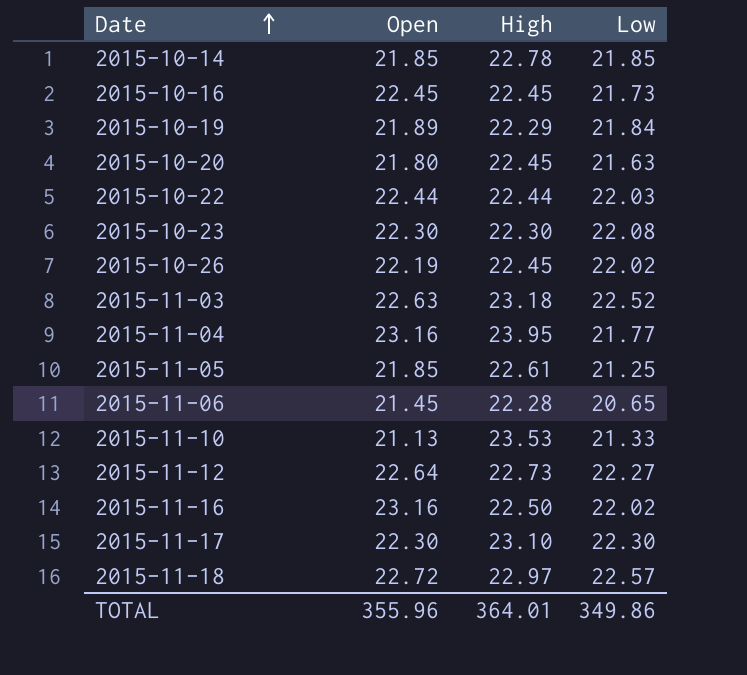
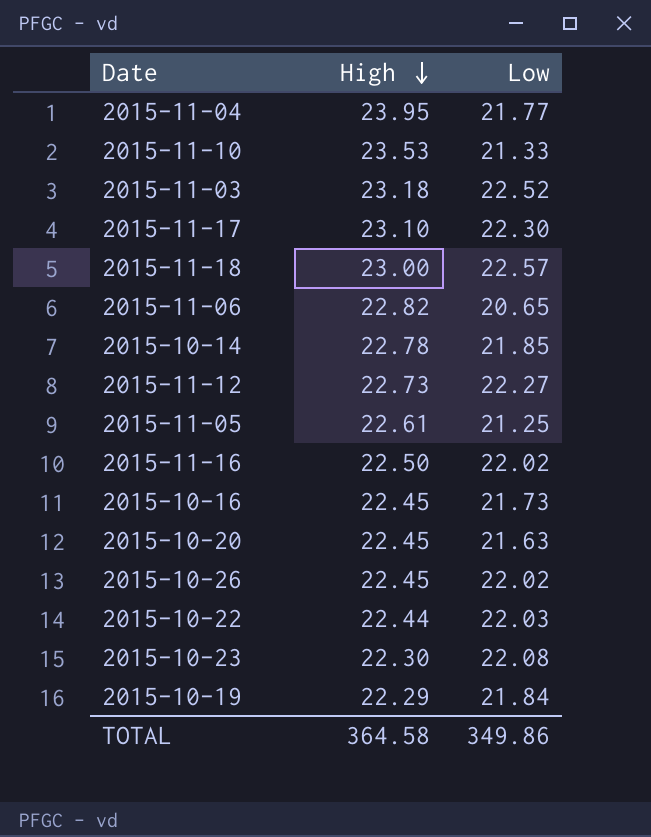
row order: Date ascending -> High descending
column Open | position: 2 -> none
2015-11-18 | High: 22.97 -> 23.00
2015-11-06 | High: 22.28 -> 22.82
TOTAL | High: 364.01 -> 364.58

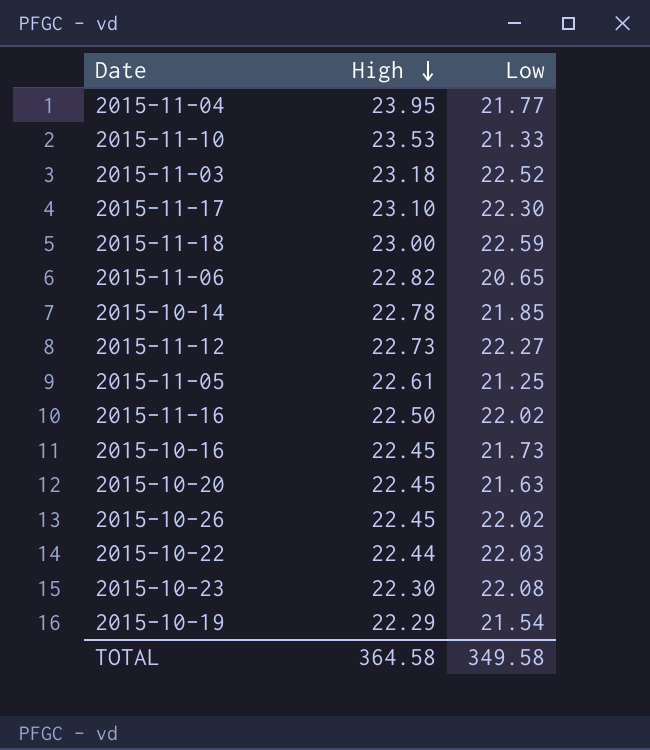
2015-11-18 | Low: 22.57 -> 22.59
2015-10-19 | Low: 21.84 -> 21.54
TOTAL | Low: 349.86 -> 349.58

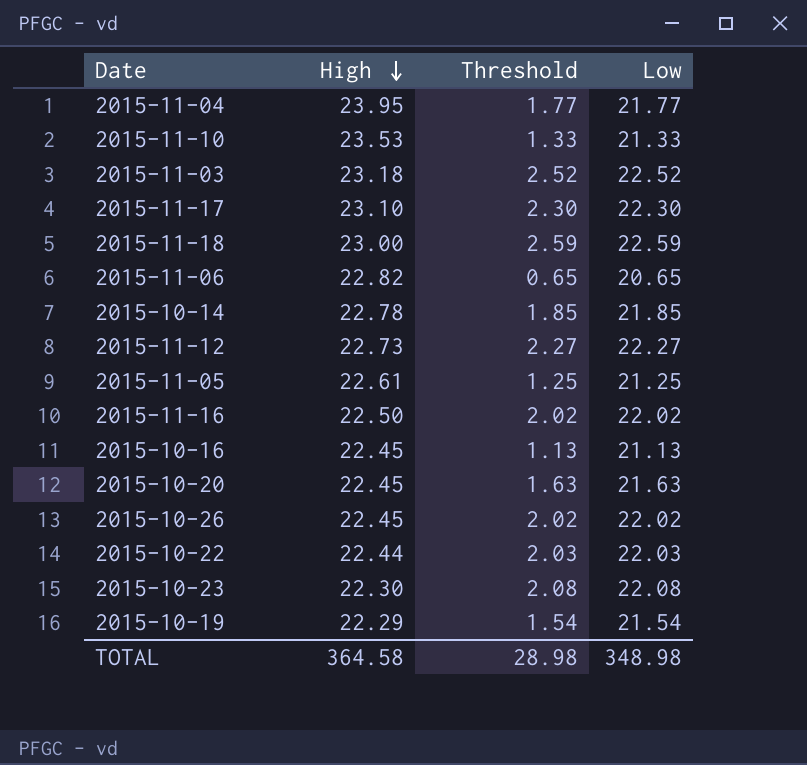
column Threshold | formula: none -> [Low] - 20
2015-10-16 | Low: 21.73 -> 21.13
TOTAL | Low: 349.58 -> 348.98

